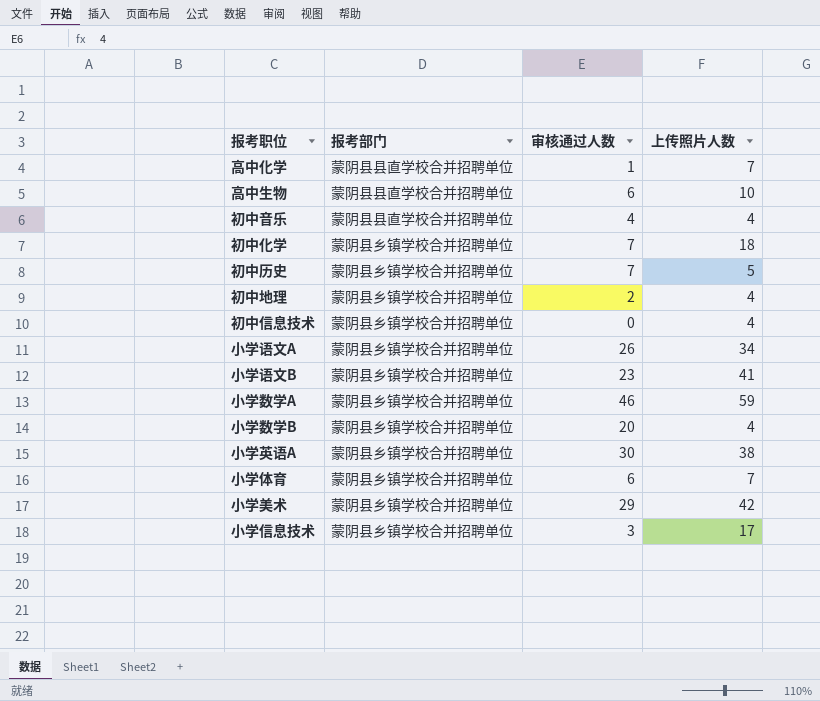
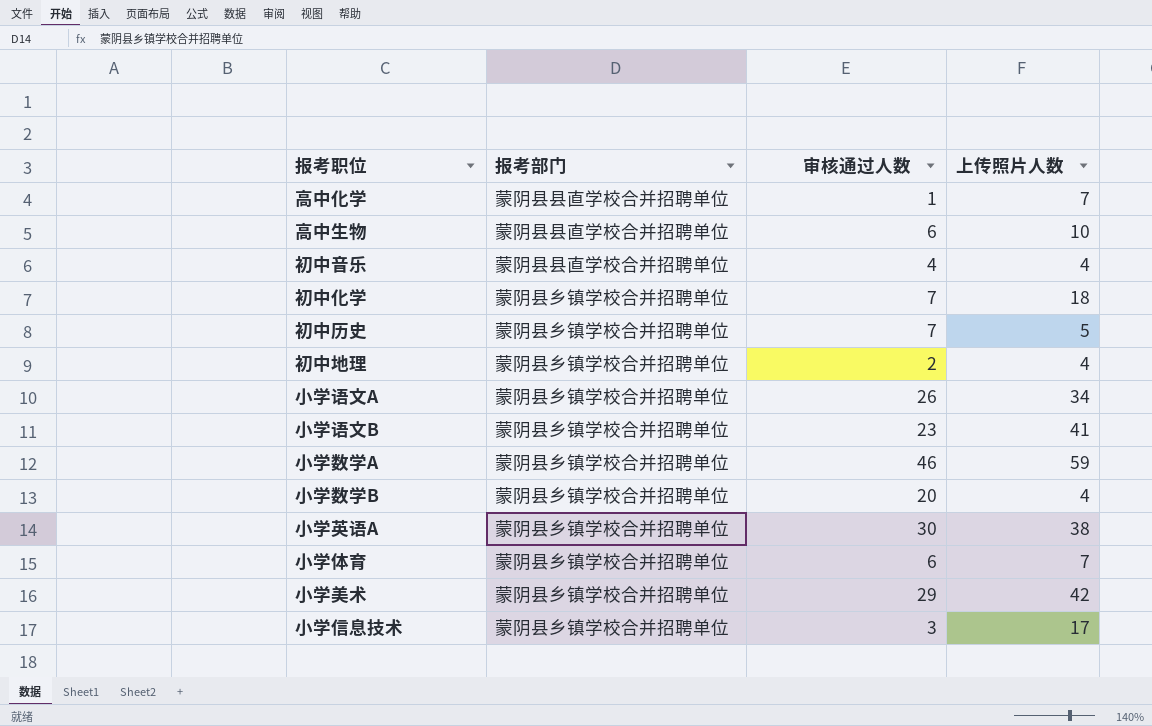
row 初中信息技术: 蒙阴县乡镇学校合并招聘单位 | 0 | 4 -> none

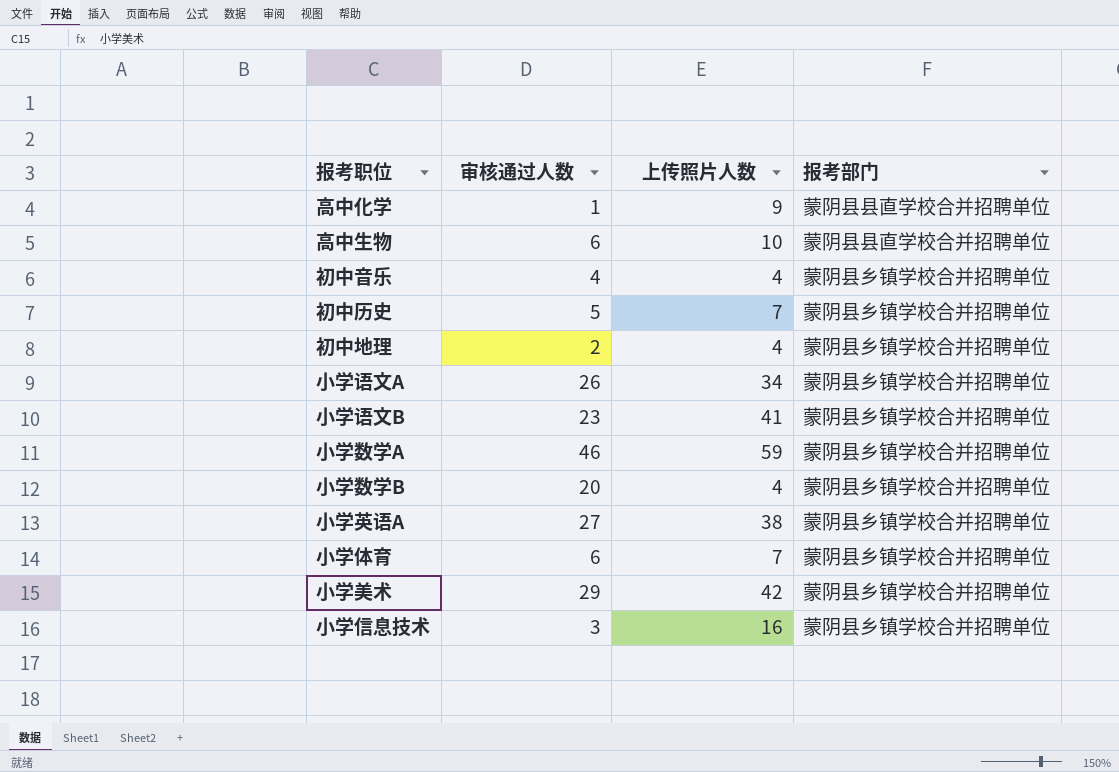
column 报考部门 | position: 2 -> 4
row 初中化学: 蒙阴县乡镇学校合并招聘单位 | 7 | 18 -> none
高中化学 | 上传照片人数: 7 -> 9
初中音乐 | 报考部门: 蒙阴县县直学校合并招聘单位 -> 蒙阴县乡镇学校合并招聘单位
初中历史 | 审核通过人数: 7 -> 5
初中历史 | 上传照片人数: 5 -> 7
小学英语A | 审核通过人数: 30 -> 27
小学信息技术 | 上传照片人数: 17 -> 16

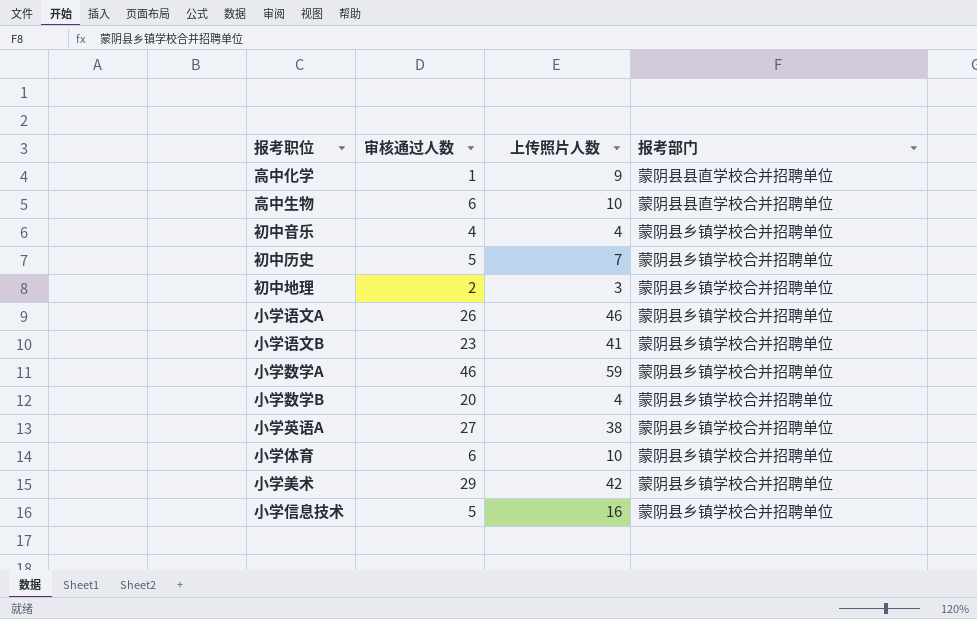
初中地理 | 上传照片人数: 4 -> 3
小学语文A | 上传照片人数: 34 -> 46
小学体育 | 上传照片人数: 7 -> 10
小学信息技术 | 审核通过人数: 3 -> 5

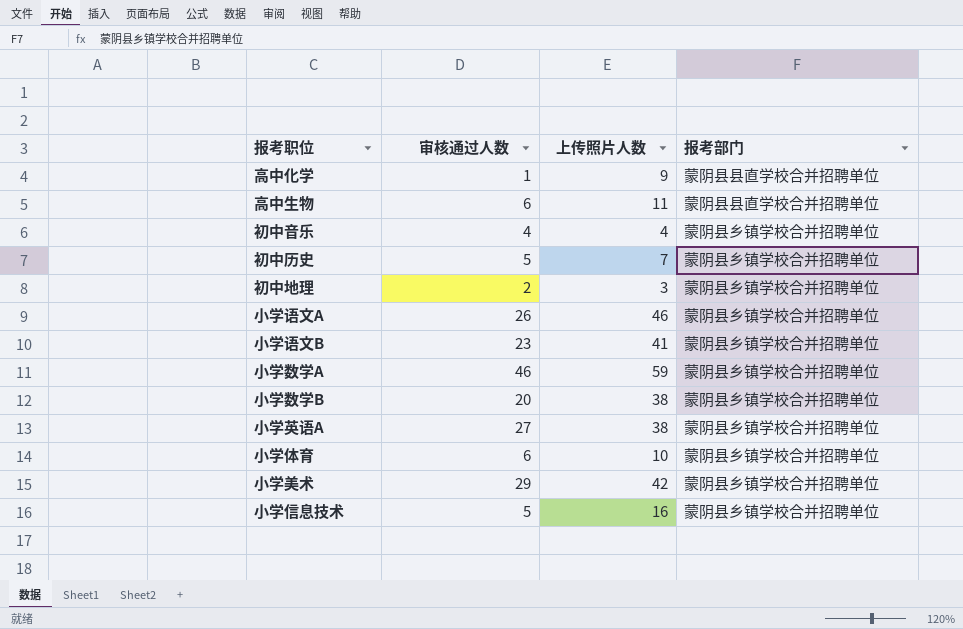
高中生物 | 上传照片人数: 10 -> 11
小学数学B | 上传照片人数: 4 -> 38

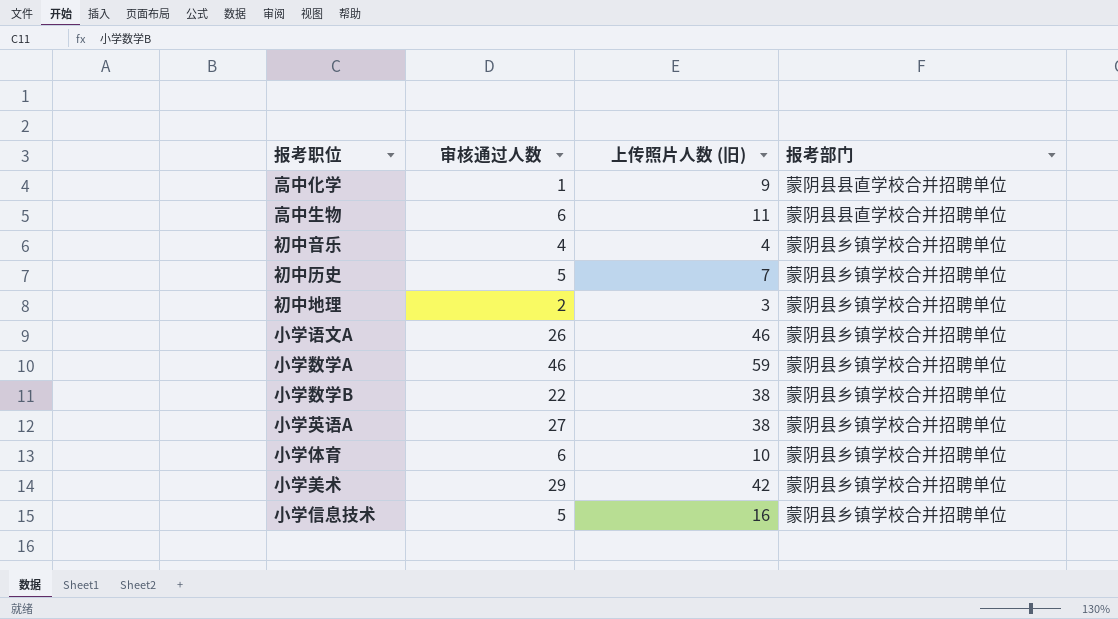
column name: 上传照片人数 -> 上传照片人数 (旧)
row 小学语文B: 23 | 41 | 蒙阴县乡镇学校合并招聘单位 -> none
小学数学B | 审核通过人数: 20 -> 22

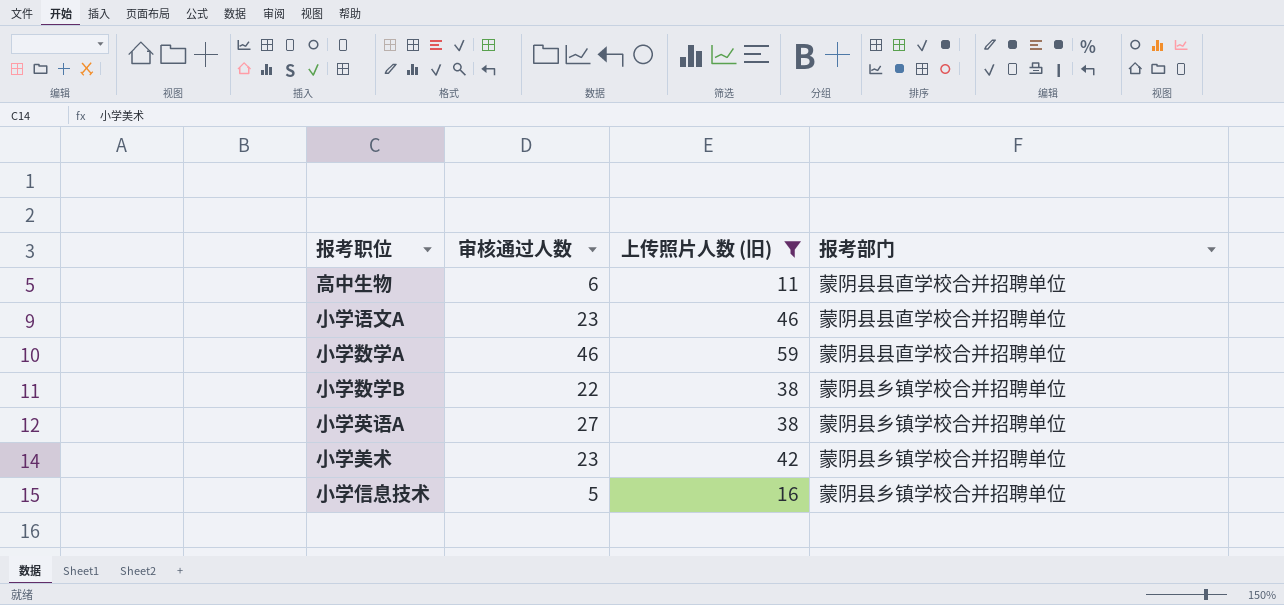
filter: none -> 上传照片人数 (旧) >= 11
小学语文A | 审核通过人数: 26 -> 23
小学语文A | 报考部门: 蒙阴县乡镇学校合并招聘单位 -> 蒙阴县县直学校合并招聘单位
小学数学A | 报考部门: 蒙阴县乡镇学校合并招聘单位 -> 蒙阴县县直学校合并招聘单位
小学美术 | 审核通过人数: 29 -> 23

